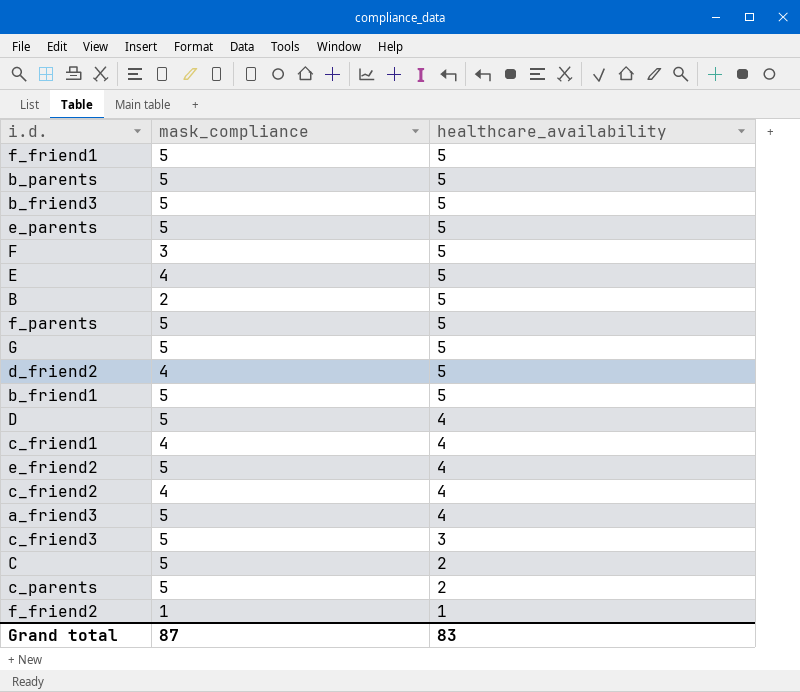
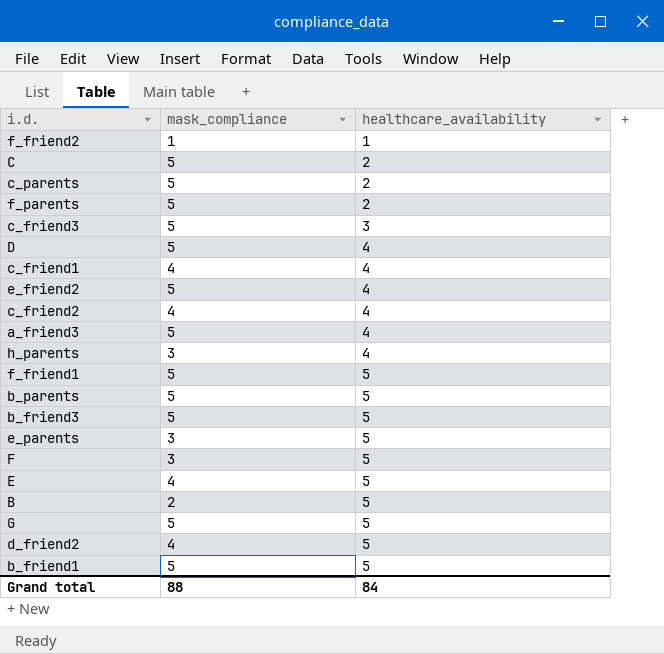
row order: healthcare_availability descending -> healthcare_availability ascending
f_parents | healthcare_availability: 5 -> 2
row h_parents: none -> 3 | 4
e_parents | mask_compliance: 5 -> 3
Grand total | mask_compliance: 87 -> 88
Grand total | healthcare_availability: 83 -> 84

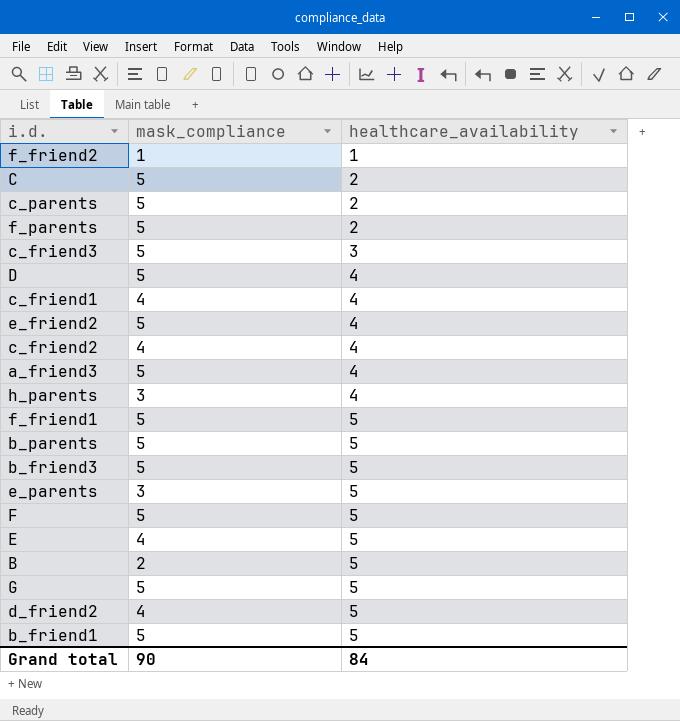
F | mask_compliance: 3 -> 5
Grand total | mask_compliance: 88 -> 90

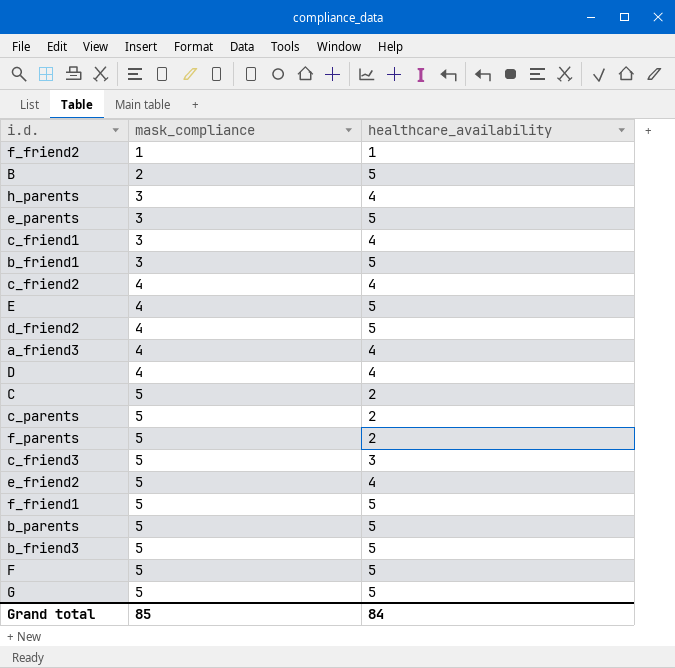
row order: healthcare_availability ascending -> mask_compliance ascending
c_friend1 | mask_compliance: 4 -> 3
b_friend1 | mask_compliance: 5 -> 3
a_friend3 | mask_compliance: 5 -> 4
D | mask_compliance: 5 -> 4
Grand total | mask_compliance: 90 -> 85

